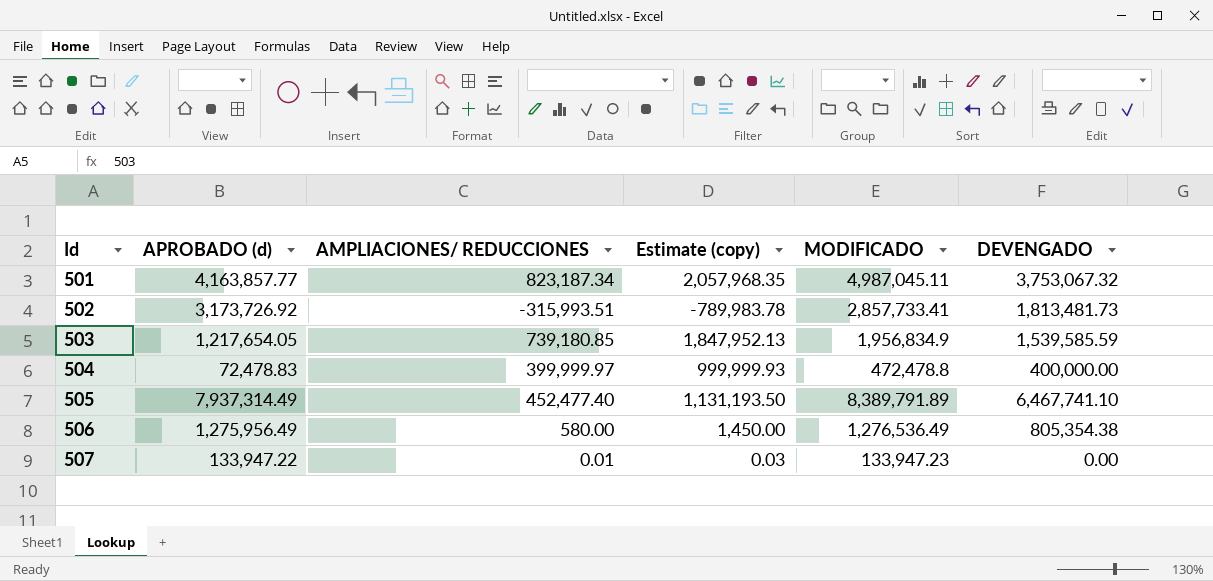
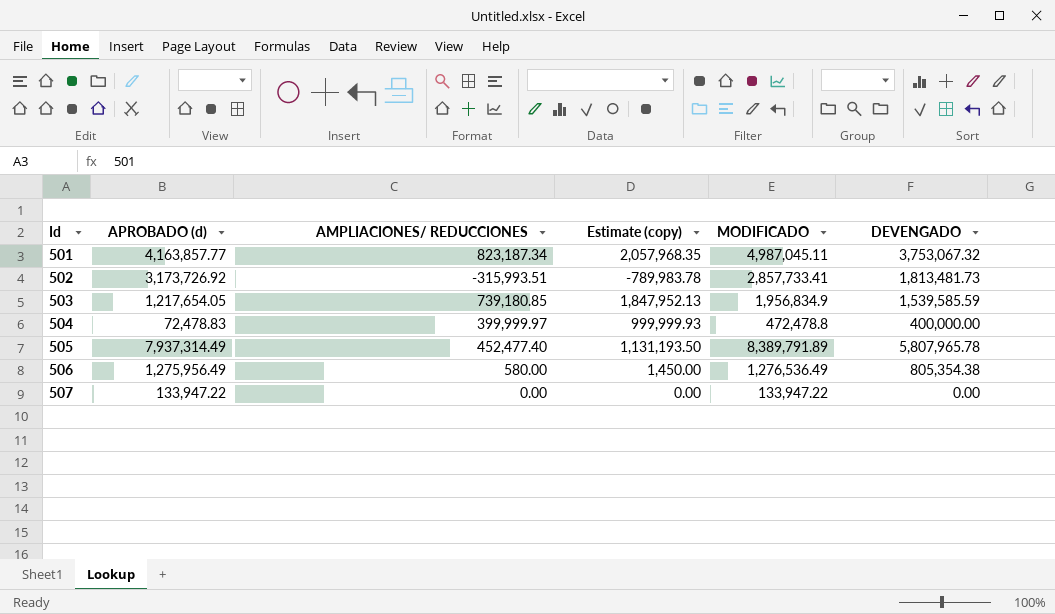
505 | DEVENGADO: 6,467,741.10 -> 5,807,965.78
507 | AMPLIACIONES/ REDUCCIONES: 0.01 -> 0.00
507 | Estimate (copy): 0.03 -> 0.00
507 | MODIFICADO: 133,947.23 -> 133,947.22

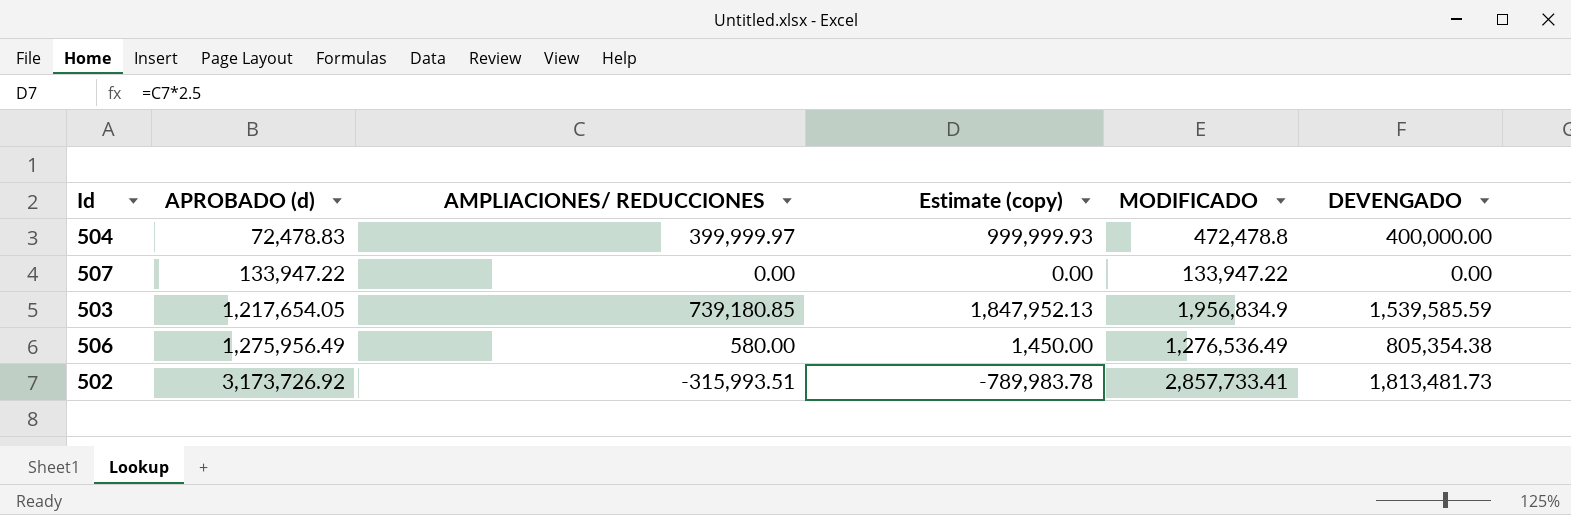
row order: Id ascending -> APROBADO (d) ascending
row 501: 4,163,857.77 | 823,187.34 | 2,057,968.35 | 4,987,045.11 | 3,753,067.32 -> none
row 505: 7,937,314.49 | 452,477.40 | 1,131,193.50 | 8,389,791.89 | 5,807,965.78 -> none

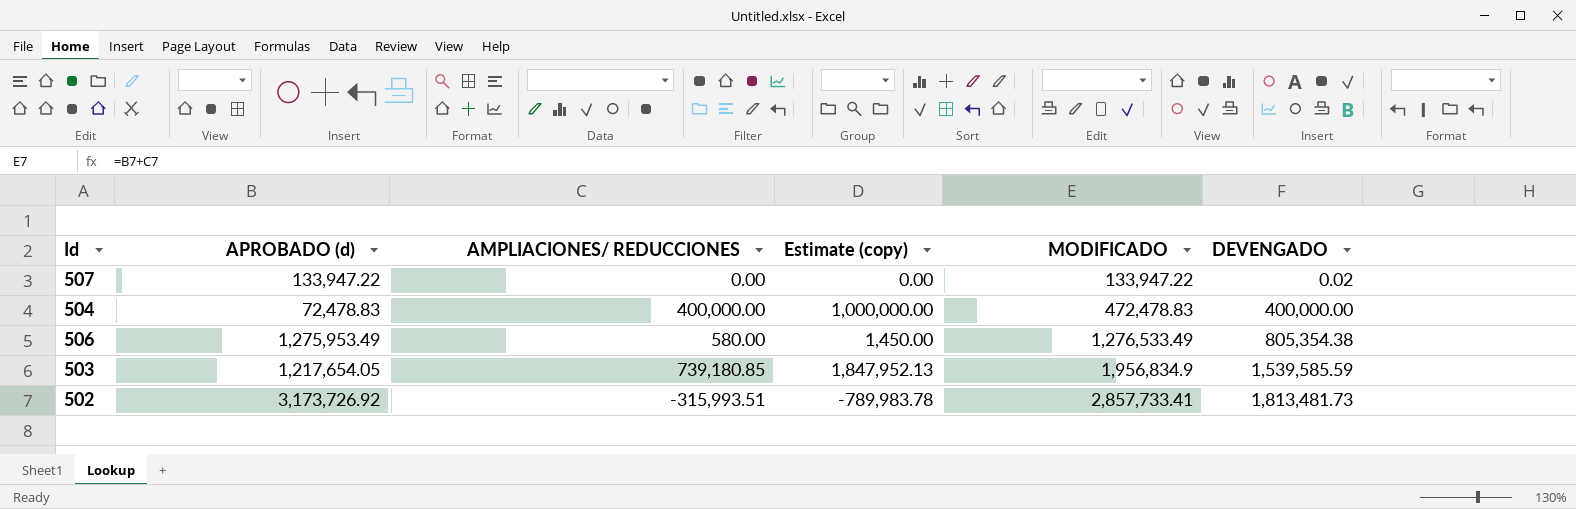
row order: APROBADO (d) ascending -> MODIFICADO ascending
507 | DEVENGADO: 0.00 -> 0.02
504 | AMPLIACIONES/ REDUCCIONES: 399,999.97 -> 400,000.00
504 | Estimate (copy): 999,999.93 -> 1,000,000.00
504 | MODIFICADO: 472,478.8 -> 472,478.83
506 | APROBADO (d): 1,275,956.49 -> 1,275,953.49
506 | MODIFICADO: 1,276,536.49 -> 1,276,533.49

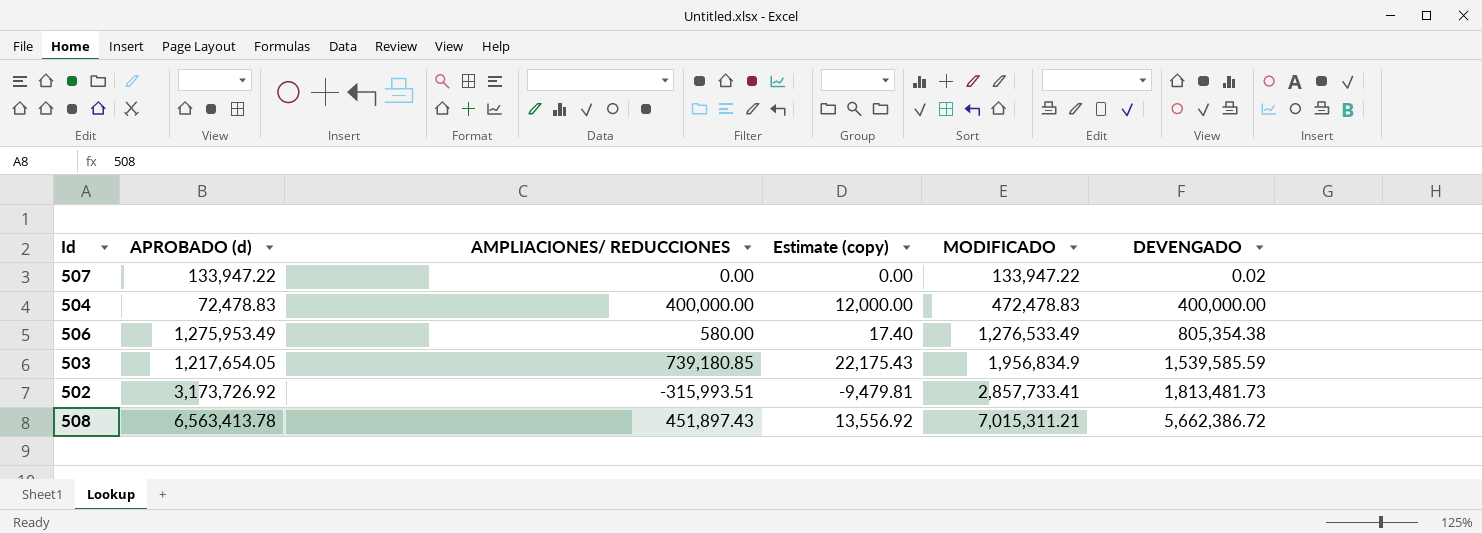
column Estimate (copy) | formula: [AMPLIACIONES/ REDUCCIONES] * 2.5 -> [AMPLIACIONES/ REDUCCIONES] * 0.03
row 508: none -> 6,563,413.78 | 451,897.43 | 13,556.92 | 7,015,311.21 | 5,662,386.72

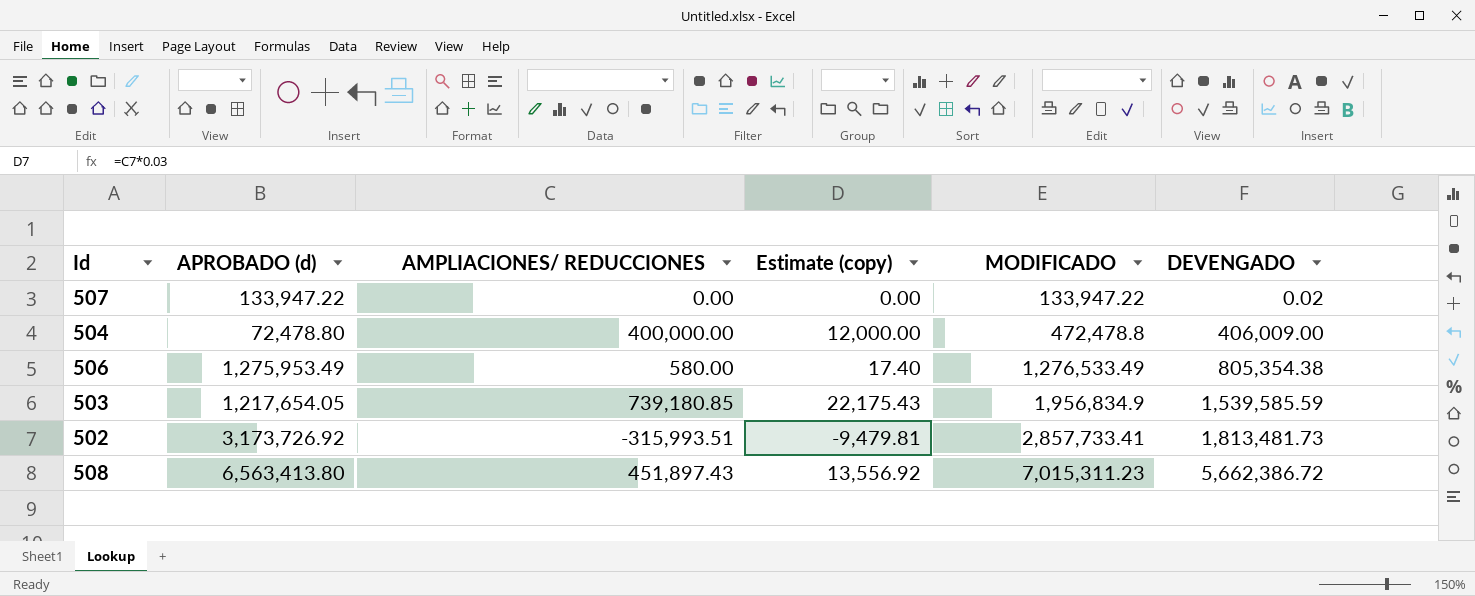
504 | APROBADO (d): 72,478.83 -> 72,478.80
504 | MODIFICADO: 472,478.83 -> 472,478.8
504 | DEVENGADO: 400,000.00 -> 406,009.00
508 | APROBADO (d): 6,563,413.78 -> 6,563,413.80
508 | MODIFICADO: 7,015,311.21 -> 7,015,311.23

